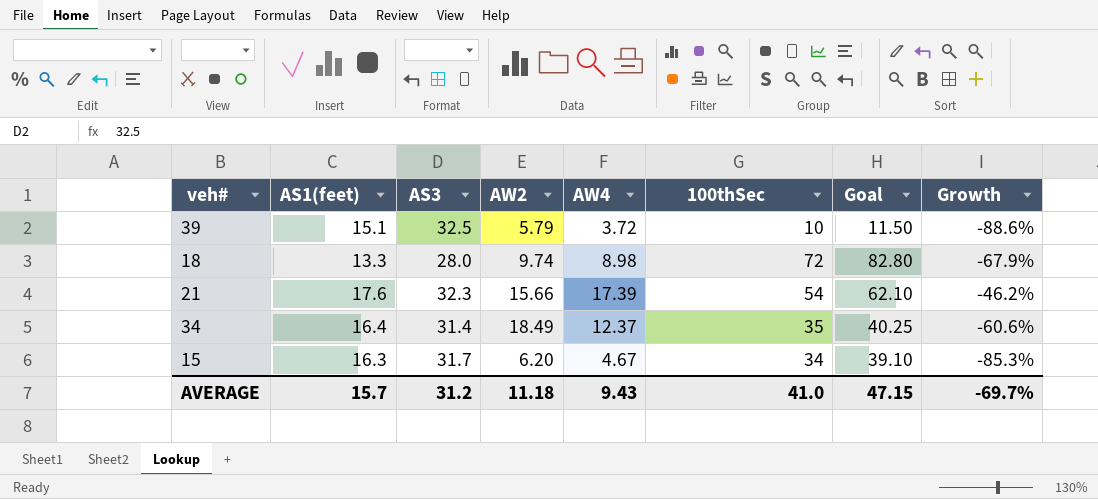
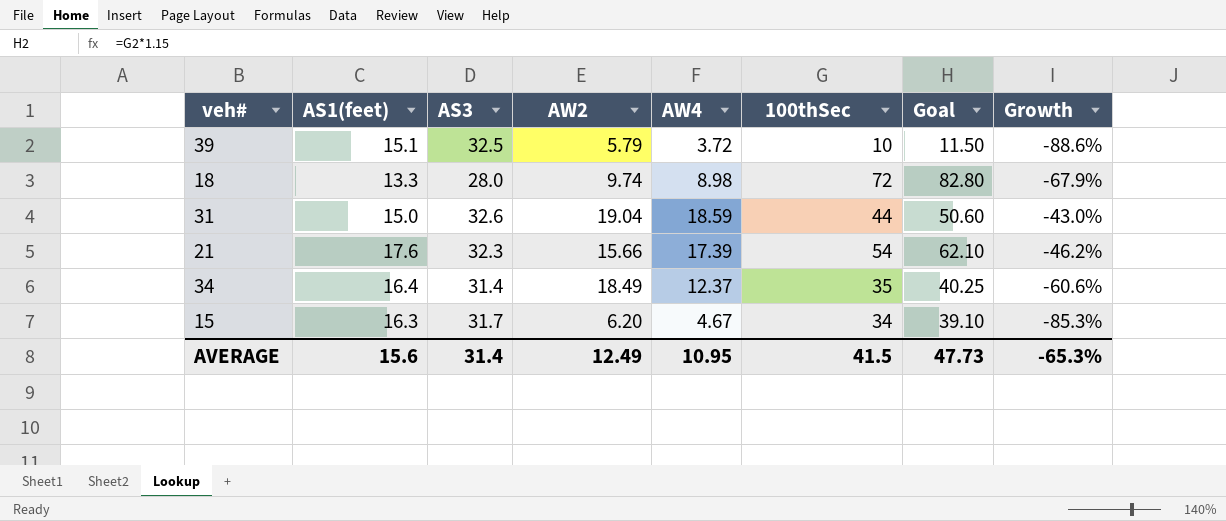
row 31: none -> 15.0 | 32.6 | 19.04 | 18.59 | 44 | 50.60 | -43.0%
AVERAGE | AS1(feet): 15.7 -> 15.6
AVERAGE | AS3: 31.2 -> 31.4
AVERAGE | AW2: 11.18 -> 12.49
AVERAGE | AW4: 9.43 -> 10.95
AVERAGE | 100thSec: 41.0 -> 41.5
AVERAGE | Goal: 47.15 -> 47.73
AVERAGE | Growth: -69.7% -> -65.3%

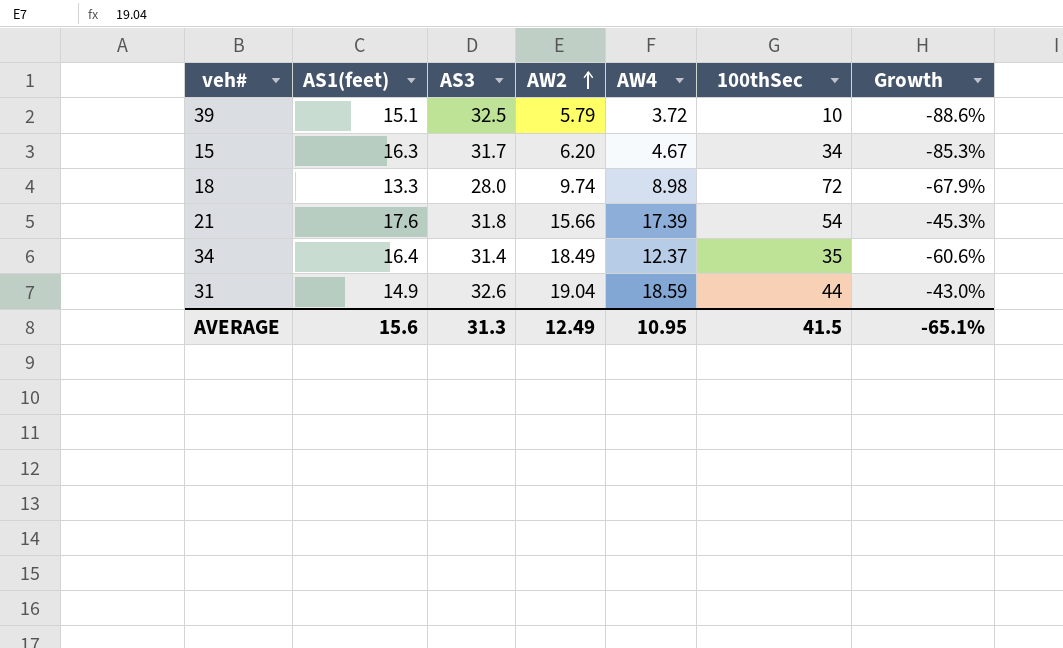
row order: none -> AW2 ascending
column Goal | formula: [100thSec] * 1.15 -> none
21 | AS3: 32.3 -> 31.8
21 | Growth: -46.2% -> -45.3%
31 | AS1(feet): 15.0 -> 14.9
AVERAGE | AS3: 31.4 -> 31.3
AVERAGE | Growth: -65.3% -> -65.1%

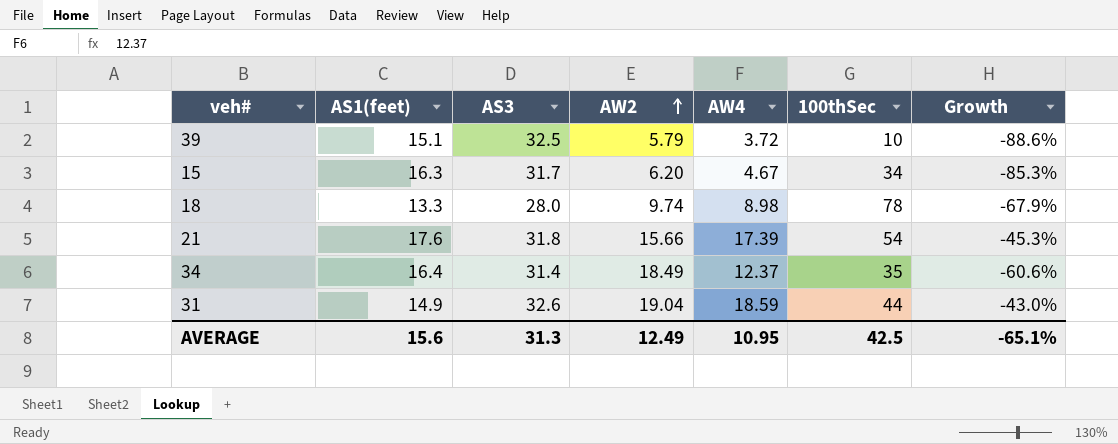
18 | 100thSec: 72 -> 78
AVERAGE | 100thSec: 41.5 -> 42.5

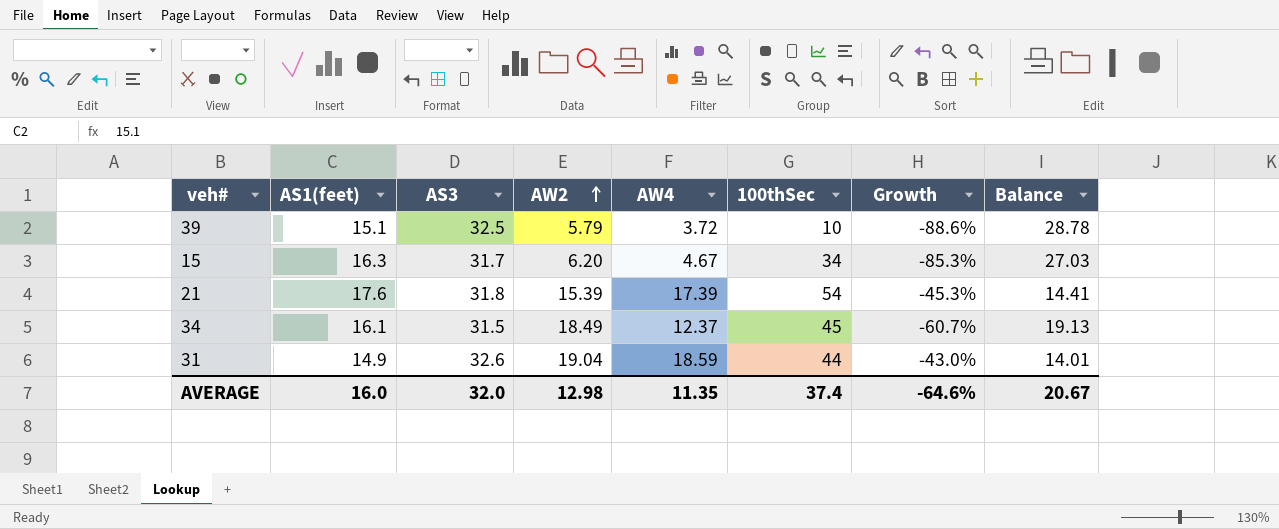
column Balance | formula: none -> [AS3] - [AW4]
row 18: 13.3 | 28.0 | 9.74 | 8.98 | 78 | -67.9% -> none
21 | AW2: 15.66 -> 15.39
34 | AS1(feet): 16.4 -> 16.1
34 | AS3: 31.4 -> 31.5
34 | 100thSec: 35 -> 45
34 | Growth: -60.6% -> -60.7%
AVERAGE | AS1(feet): 15.6 -> 16.0
AVERAGE | AS3: 31.3 -> 32.0
AVERAGE | AW2: 12.49 -> 12.98
AVERAGE | AW4: 10.95 -> 11.35
AVERAGE | 100thSec: 42.5 -> 37.4
AVERAGE | Growth: -65.1% -> -64.6%

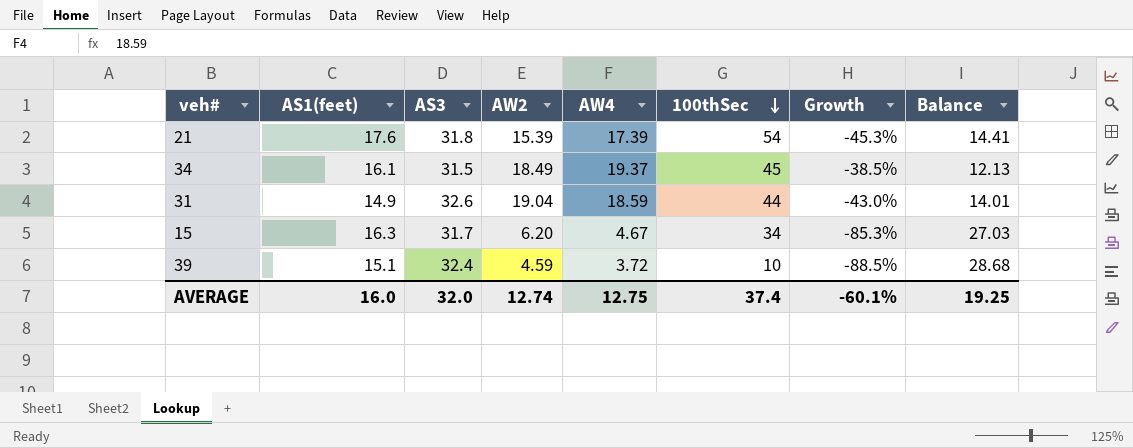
row order: AW2 ascending -> 100thSec descending
34 | AW4: 12.37 -> 19.37
34 | Growth: -60.7% -> -38.5%
34 | Balance: 19.13 -> 12.13
39 | AS3: 32.5 -> 32.4
39 | AW2: 5.79 -> 4.59
39 | Growth: -88.6% -> -88.5%
39 | Balance: 28.78 -> 28.68
AVERAGE | AW2: 12.98 -> 12.74
AVERAGE | AW4: 11.35 -> 12.75
AVERAGE | Growth: -64.6% -> -60.1%
AVERAGE | Balance: 20.67 -> 19.25

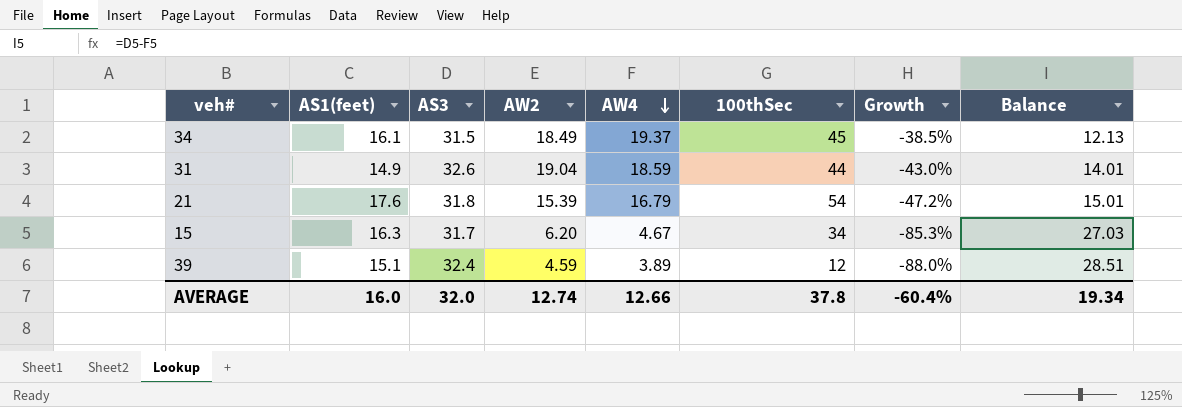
row order: 100thSec descending -> AW4 descending
21 | AW4: 17.39 -> 16.79
21 | Growth: -45.3% -> -47.2%
21 | Balance: 14.41 -> 15.01
39 | AW4: 3.72 -> 3.89
39 | 100thSec: 10 -> 12
39 | Growth: -88.5% -> -88.0%
39 | Balance: 28.68 -> 28.51
AVERAGE | AW4: 12.75 -> 12.66
AVERAGE | 100thSec: 37.4 -> 37.8
AVERAGE | Growth: -60.1% -> -60.4%
AVERAGE | Balance: 19.25 -> 19.34

